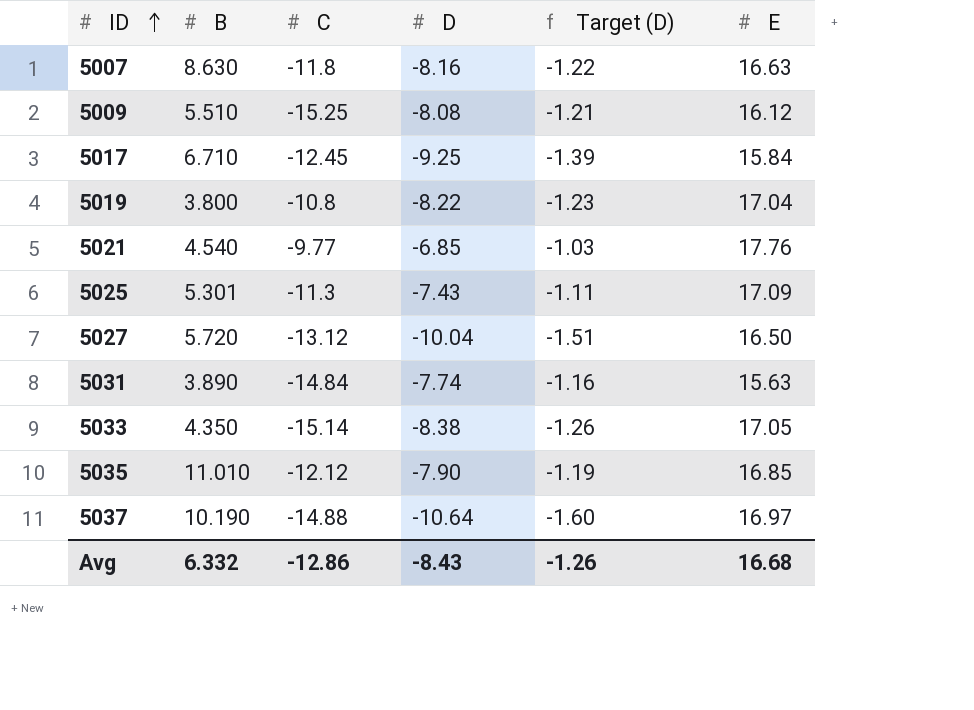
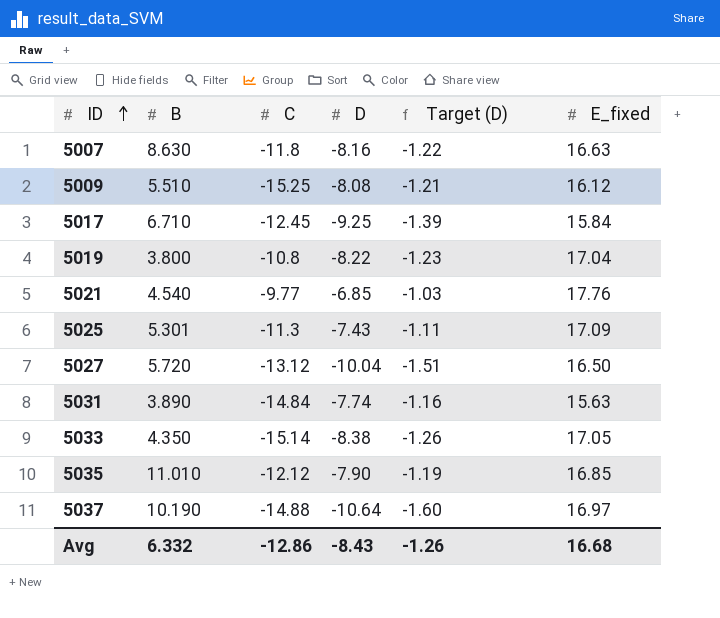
column name: E -> E_fixed

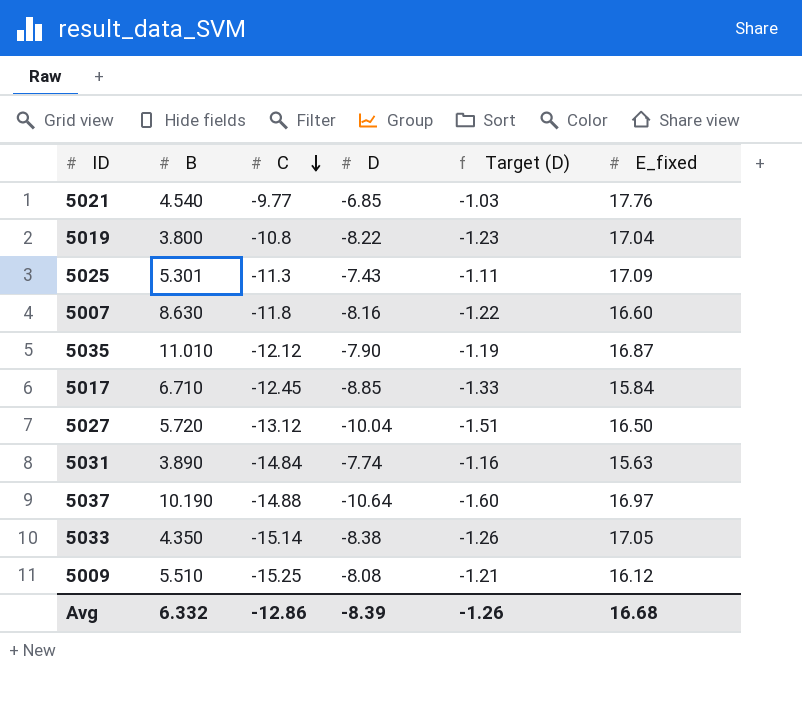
row order: ID ascending -> C descending
5007 | E_fixed: 16.63 -> 16.60
5035 | E_fixed: 16.85 -> 16.87
5017 | D: -9.25 -> -8.85
5017 | Target (D): -1.39 -> -1.33
Avg | D: -8.43 -> -8.39

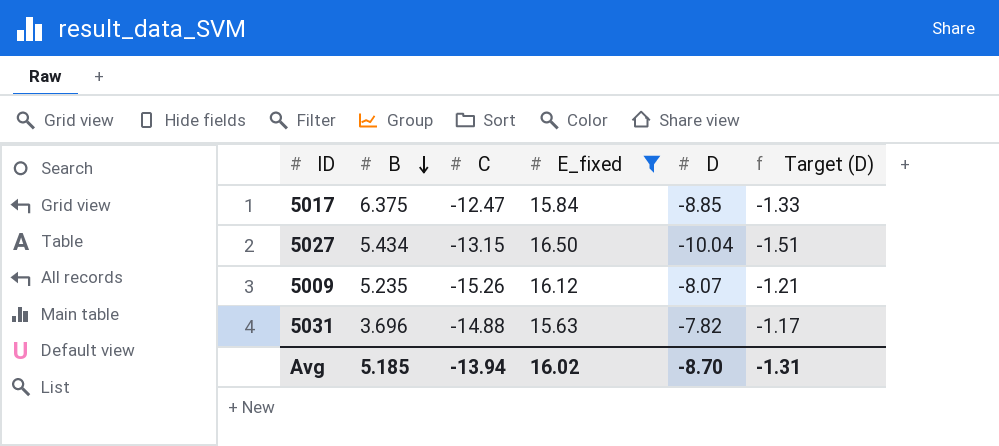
filter: none -> E_fixed <= 16.50
row order: C descending -> B descending
column E_fixed | position: 6 -> 4
5017 | B: 6.710 -> 6.375
5017 | C: -12.45 -> -12.47
5027 | B: 5.720 -> 5.434
5027 | C: -13.12 -> -13.15
5009 | B: 5.510 -> 5.235
5009 | C: -15.25 -> -15.26
5009 | D: -8.08 -> -8.07
5031 | B: 3.890 -> 3.696
5031 | C: -14.84 -> -14.88
5031 | D: -7.74 -> -7.82
5031 | Target (D): -1.16 -> -1.17
Avg | B: 6.332 -> 5.185
Avg | C: -12.86 -> -13.94
Avg | E_fixed: 16.68 -> 16.02
Avg | D: -8.39 -> -8.70
Avg | Target (D): -1.26 -> -1.31

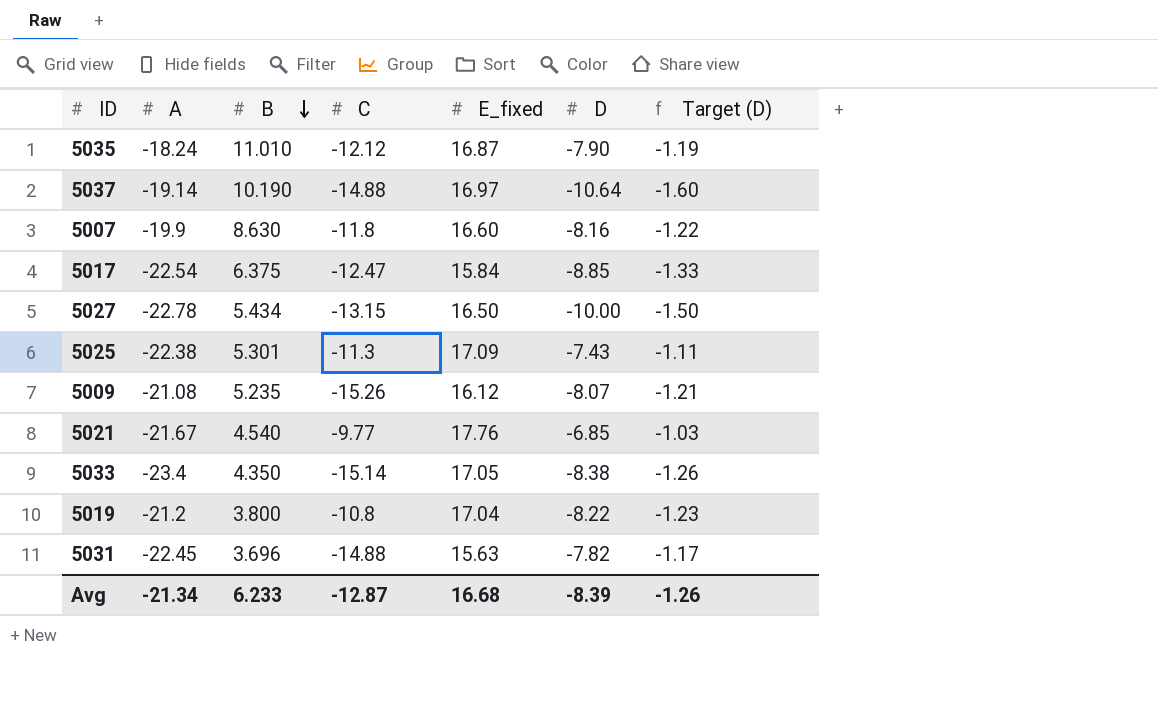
filter: E_fixed <= 16.50 -> none
column A | position: none -> 2
5027 | D: -10.04 -> -10.00
5027 | Target (D): -1.51 -> -1.50
Avg | B: 5.185 -> 6.233
Avg | C: -13.94 -> -12.87
Avg | E_fixed: 16.02 -> 16.68
Avg | D: -8.70 -> -8.39
Avg | Target (D): -1.31 -> -1.26

